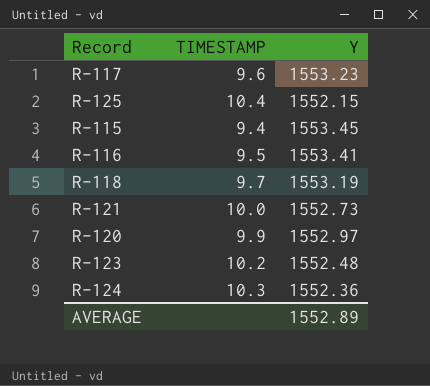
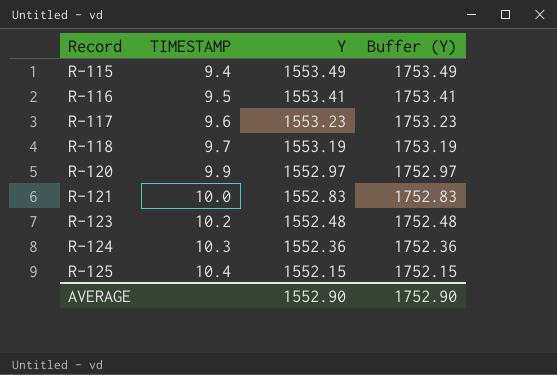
row order: none -> Record ascending
column Buffer (Y) | formula: none -> [Y] + 200
R-115 | Y: 1553.45 -> 1553.49
R-121 | Y: 1552.73 -> 1552.83
AVERAGE | Y: 1552.89 -> 1552.90

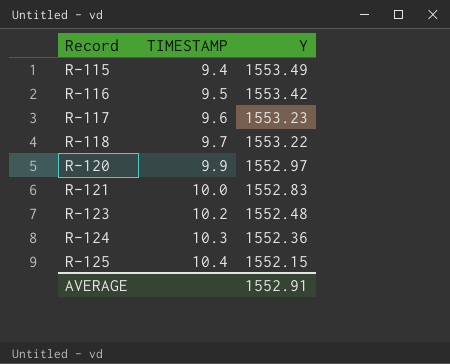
column Buffer (Y) | formula: [Y] + 200 -> none
R-116 | Y: 1553.41 -> 1553.42
R-118 | Y: 1553.19 -> 1553.22
AVERAGE | Y: 1552.90 -> 1552.91

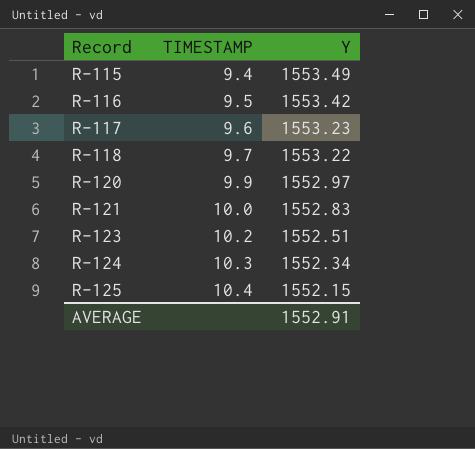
R-123 | Y: 1552.48 -> 1552.51
R-124 | Y: 1552.36 -> 1552.34

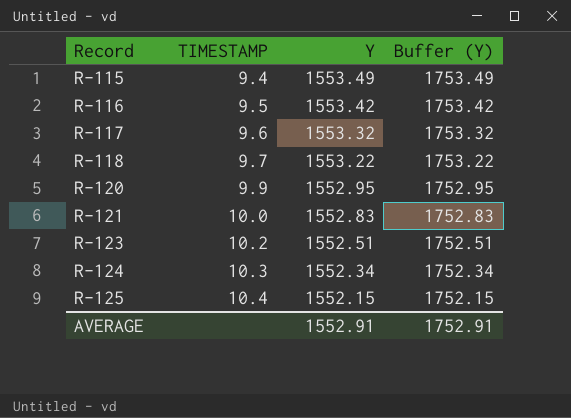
column Buffer (Y) | formula: none -> [Y] + 200
R-117 | Y: 1553.23 -> 1553.32
R-120 | Y: 1552.97 -> 1552.95

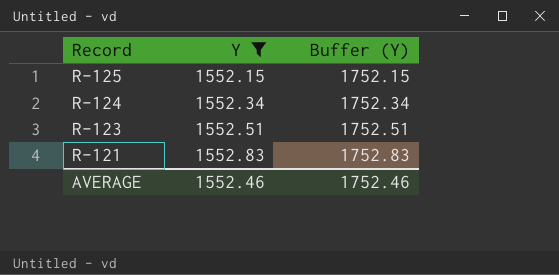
filter: none -> Y <= 1552.83
row order: Record ascending -> Record descending
column TIMESTAMP | position: 2 -> none
AVERAGE | Y: 1552.91 -> 1552.46
AVERAGE | Buffer (Y): 1752.91 -> 1752.46

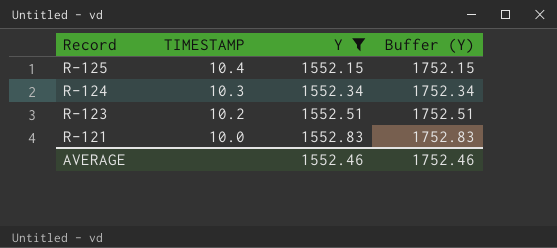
column TIMESTAMP | position: none -> 2

